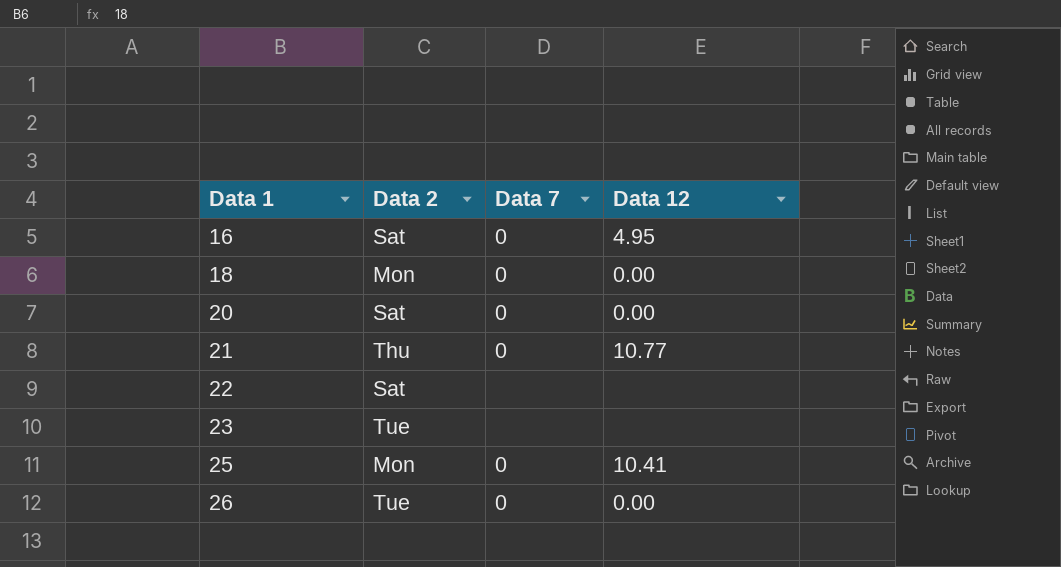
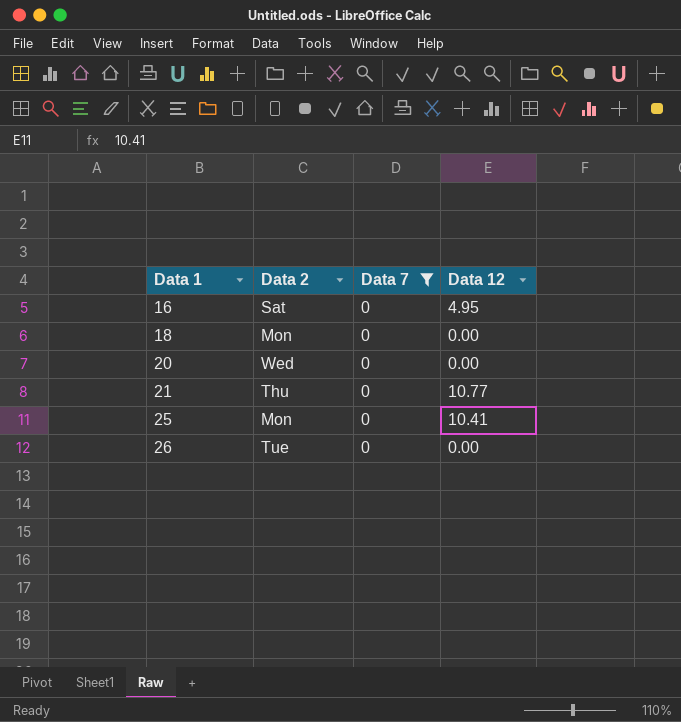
filter: none -> Data 7 = 0
20 | Data 2: Sat -> Wed

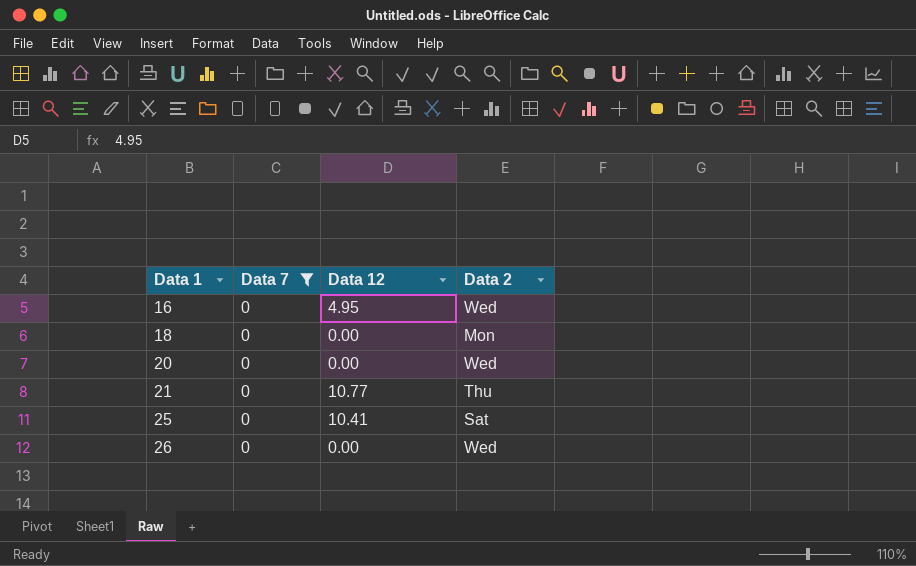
column Data 2 | position: 2 -> 4
16 | Data 2: Sat -> Wed
25 | Data 2: Mon -> Sat
26 | Data 2: Tue -> Wed

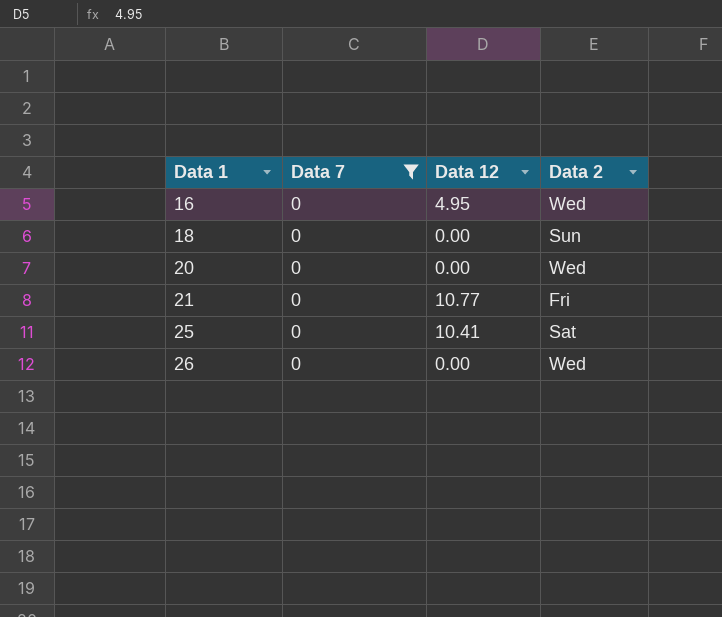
18 | Data 2: Mon -> Sun
21 | Data 2: Thu -> Fri

